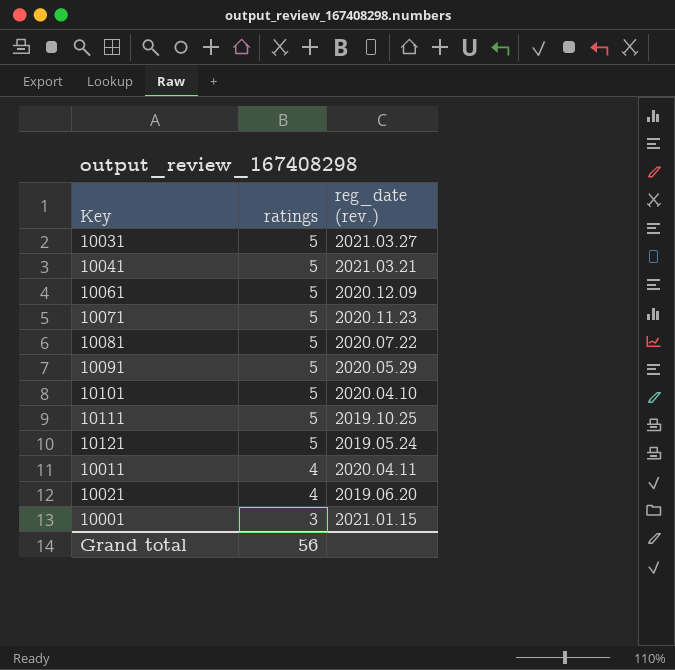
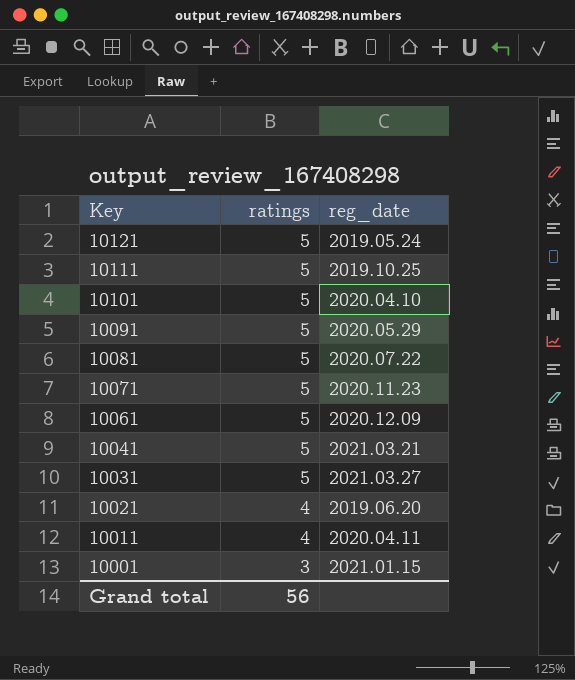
row order: ratings descending -> Key descending
column name: reg_date (rev.) -> reg_date

